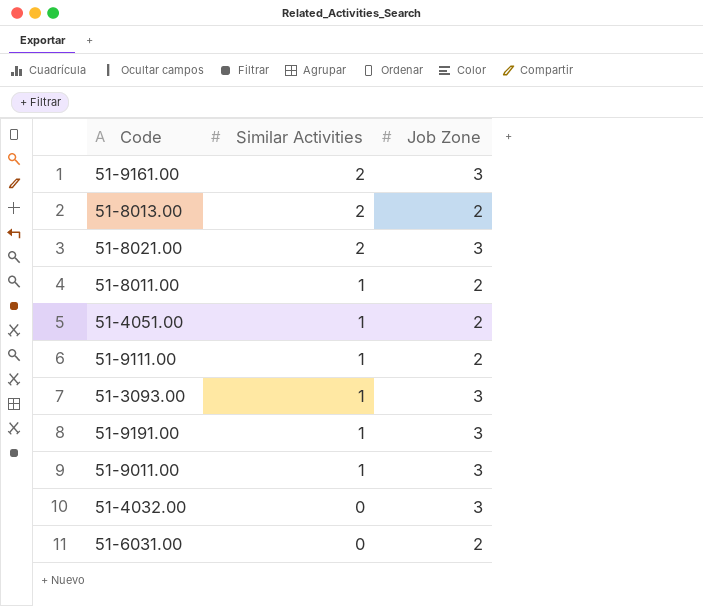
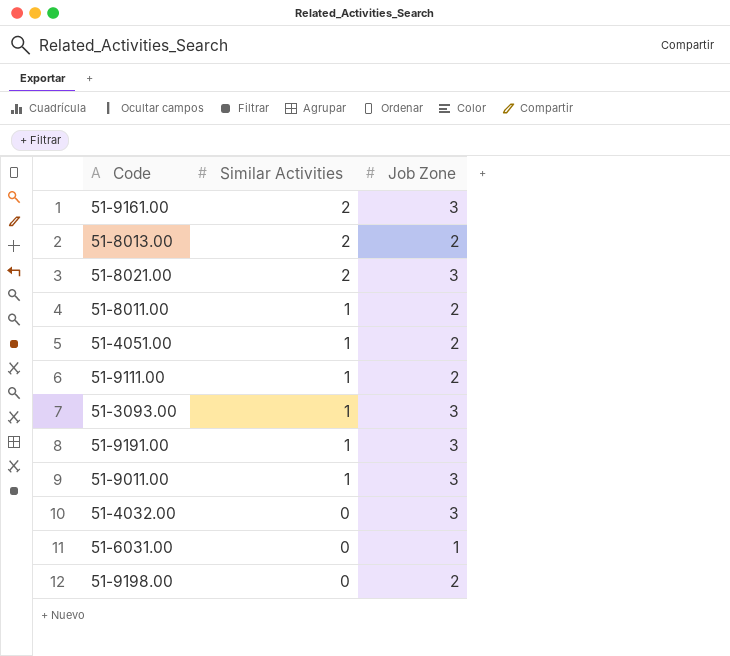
51-6031.00 | Job Zone: 2 -> 1
row 51-9198.00: none -> 0 | 2

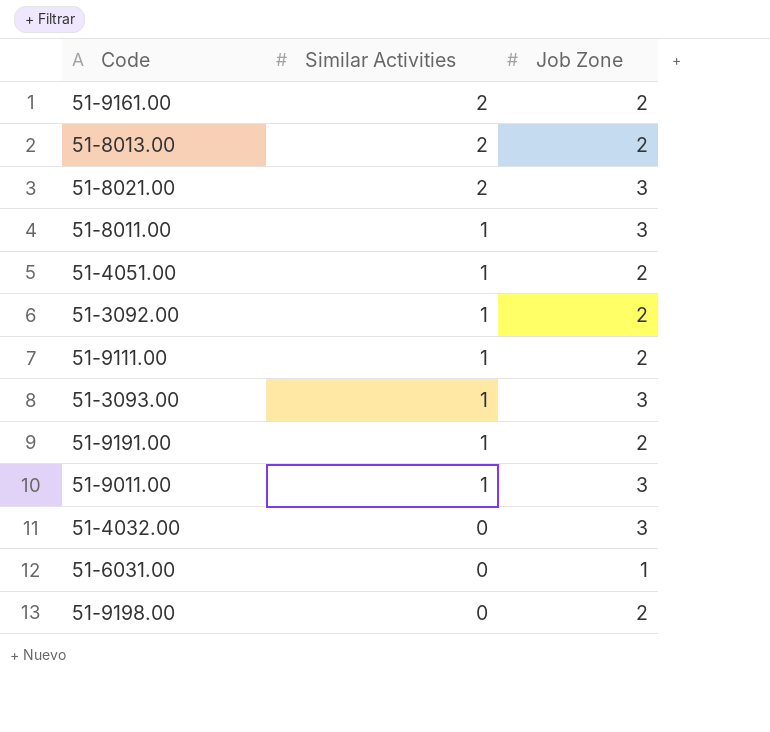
51-9161.00 | Job Zone: 3 -> 2
51-8011.00 | Job Zone: 2 -> 3
row 51-3092.00: none -> 1 | 2
51-9191.00 | Job Zone: 3 -> 2

